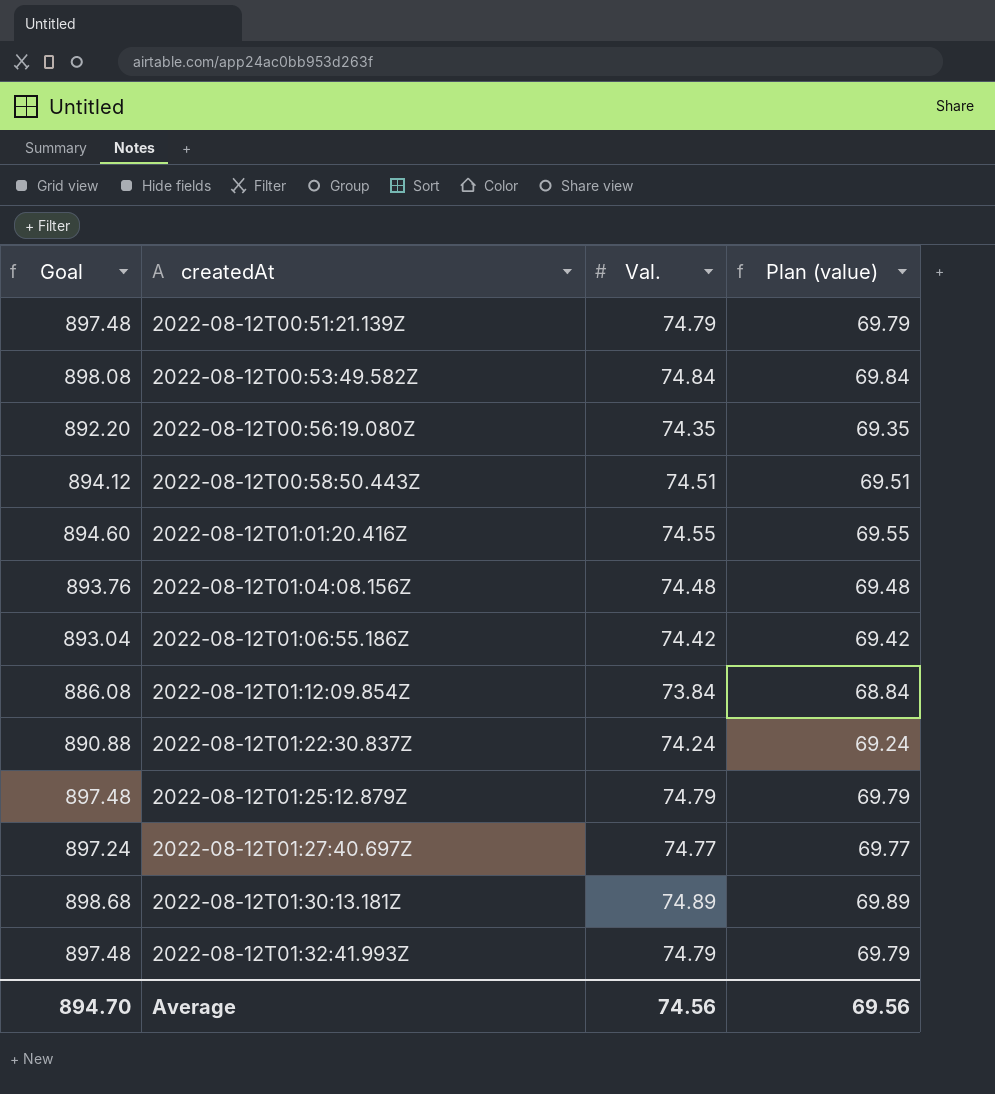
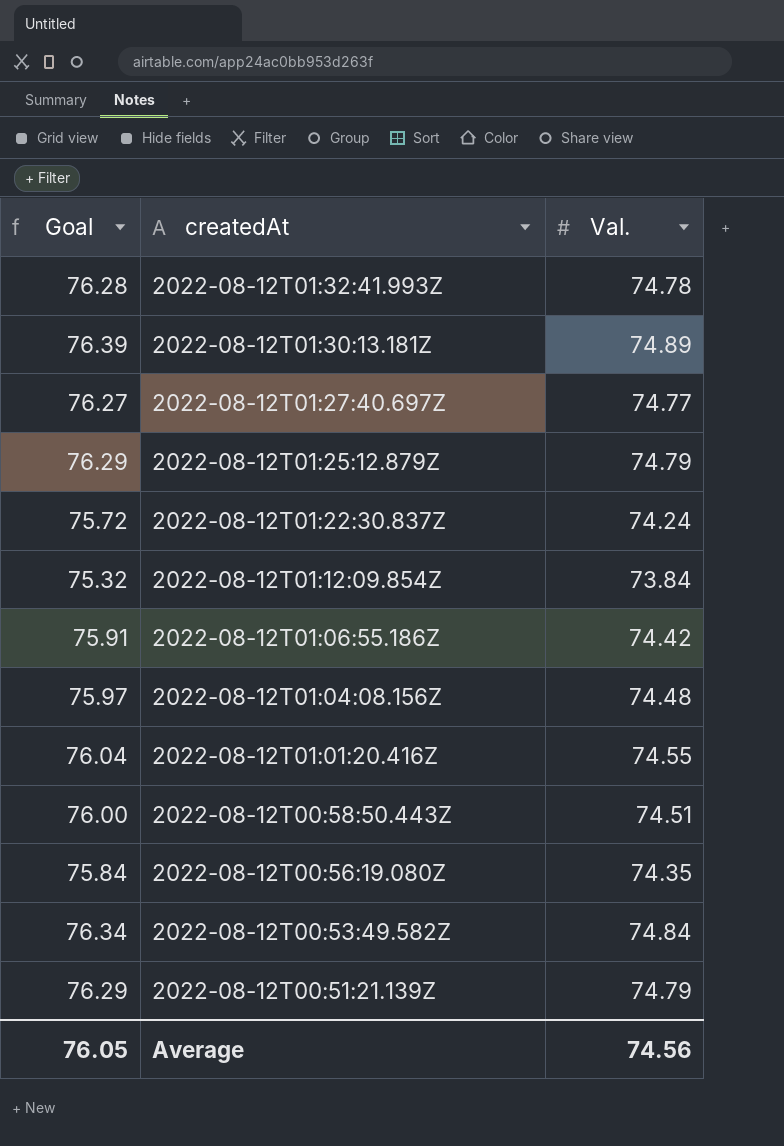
row order: createdAt ascending -> createdAt descending
column Plan (value) | formula: [Val.] - 5 -> none
column Goal | formula: [Val.] * 12 -> [Val.] * 1.02
2022-08-12T01:32:41.993Z | Val.: 74.79 -> 74.78
Average | Goal: 894.70 -> 76.05

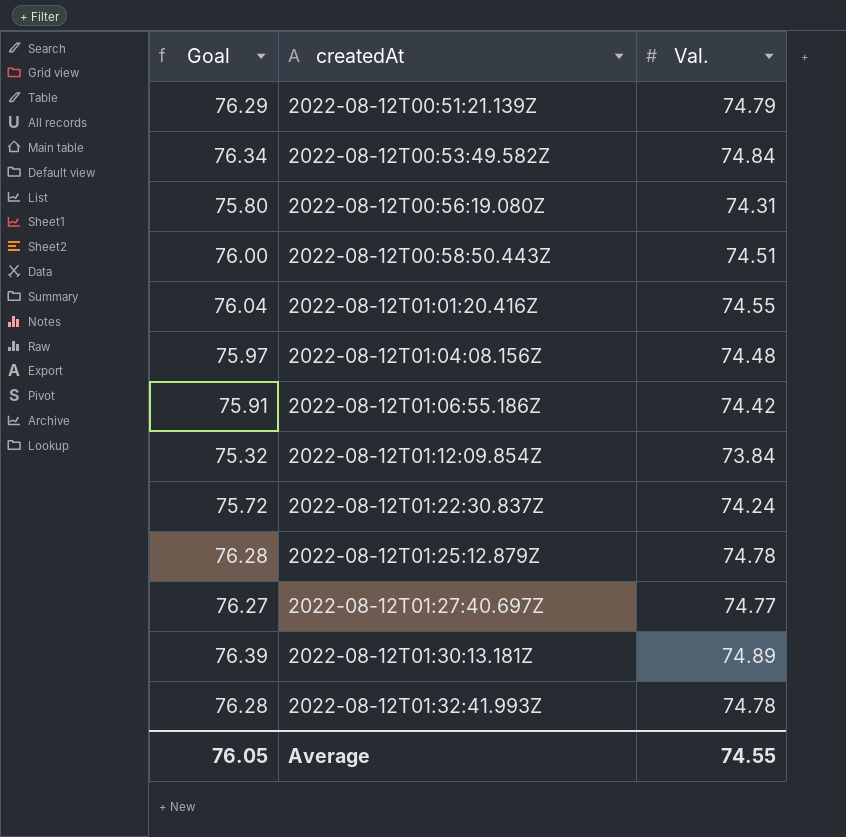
row order: createdAt descending -> createdAt ascending
2022-08-12T00:56:19.080Z | Goal: 75.84 -> 75.80
2022-08-12T00:56:19.080Z | Val.: 74.35 -> 74.31
2022-08-12T01:25:12.879Z | Goal: 76.29 -> 76.28
2022-08-12T01:25:12.879Z | Val.: 74.79 -> 74.78
Average | Val.: 74.56 -> 74.55

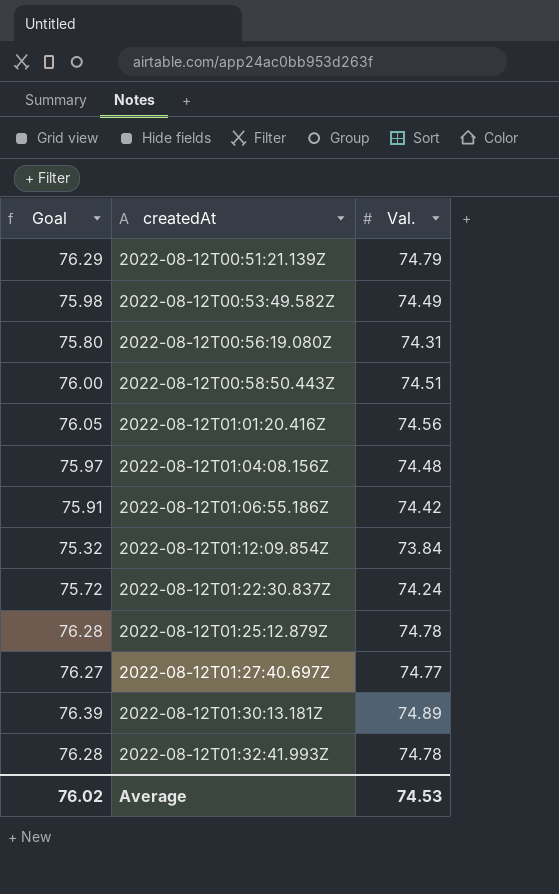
2022-08-12T00:53:49.582Z | Goal: 76.34 -> 75.98
2022-08-12T00:53:49.582Z | Val.: 74.84 -> 74.49
2022-08-12T01:01:20.416Z | Goal: 76.04 -> 76.05
2022-08-12T01:01:20.416Z | Val.: 74.55 -> 74.56
Average | Goal: 76.05 -> 76.02
Average | Val.: 74.55 -> 74.53

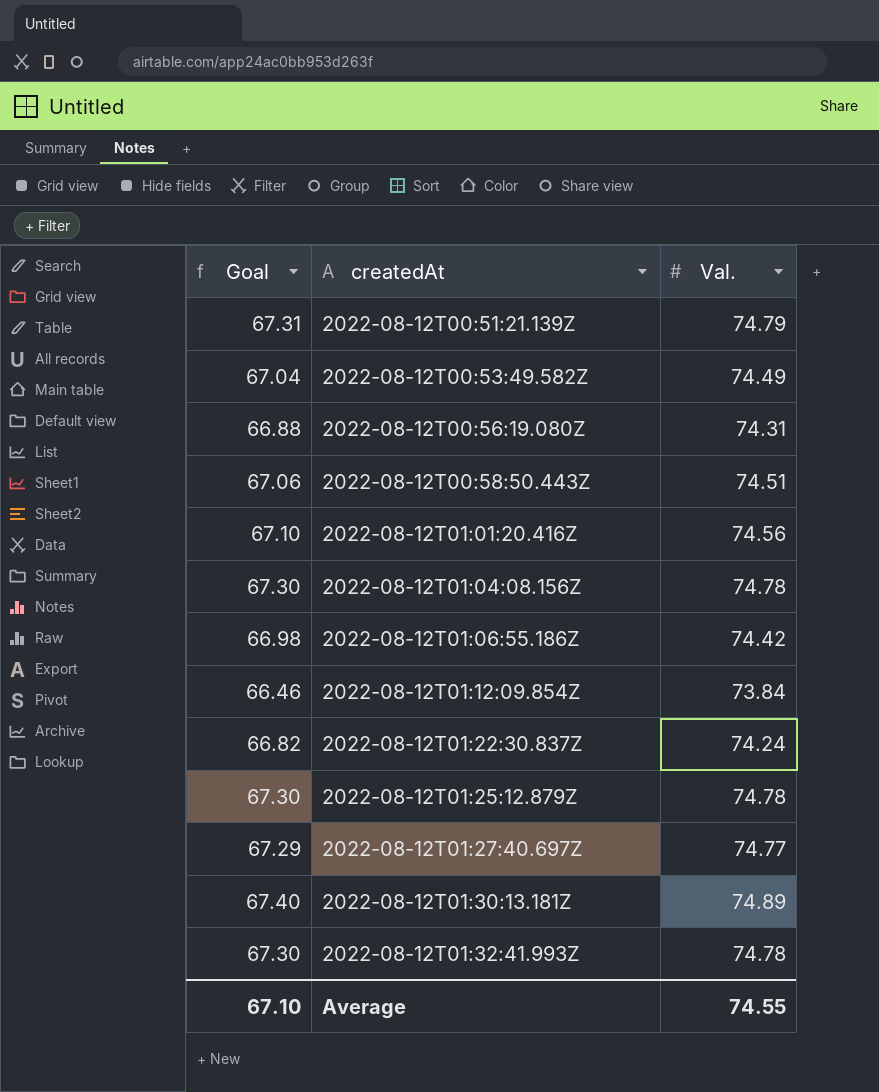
column Goal | formula: [Val.] * 1.02 -> [Val.] * 0.9
2022-08-12T01:04:08.156Z | Val.: 74.48 -> 74.78
Average | Goal: 76.02 -> 67.10
Average | Val.: 74.53 -> 74.55

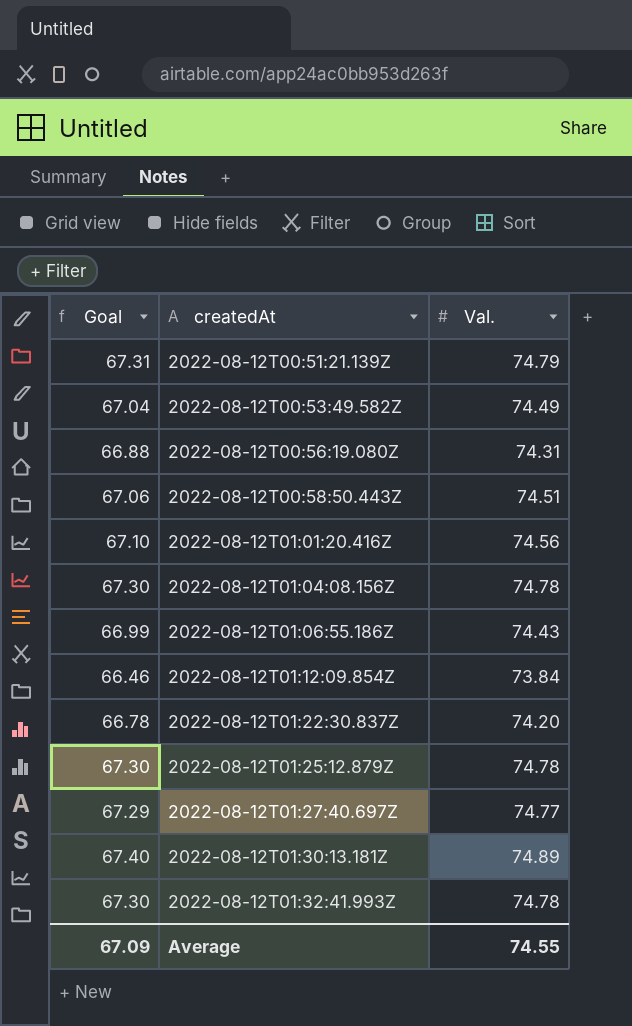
2022-08-12T01:06:55.186Z | Goal: 66.98 -> 66.99
2022-08-12T01:06:55.186Z | Val.: 74.42 -> 74.43
2022-08-12T01:22:30.837Z | Goal: 66.82 -> 66.78
2022-08-12T01:22:30.837Z | Val.: 74.24 -> 74.20
Average | Goal: 67.10 -> 67.09

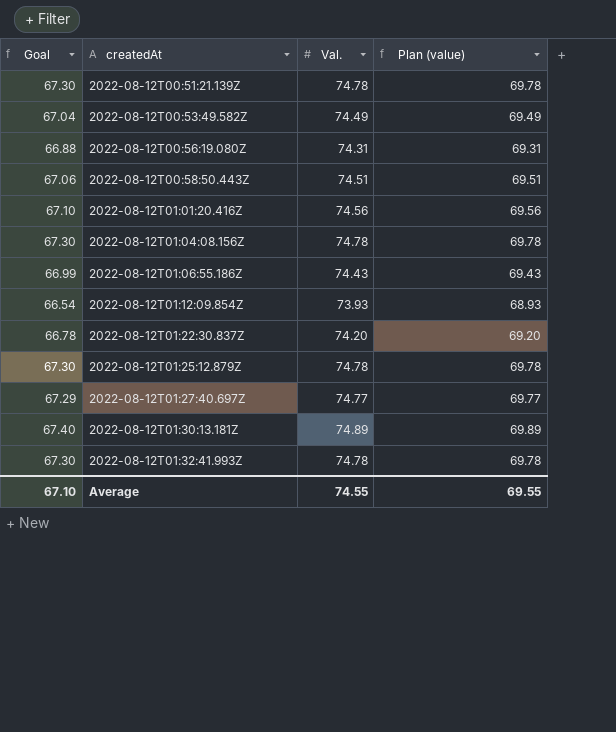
column Plan (value) | formula: none -> [Val.] - 5
2022-08-12T00:51:21.139Z | Goal: 67.31 -> 67.30
2022-08-12T00:51:21.139Z | Val.: 74.79 -> 74.78
2022-08-12T01:12:09.854Z | Goal: 66.46 -> 66.54
2022-08-12T01:12:09.854Z | Val.: 73.84 -> 73.93
Average | Goal: 67.09 -> 67.10

